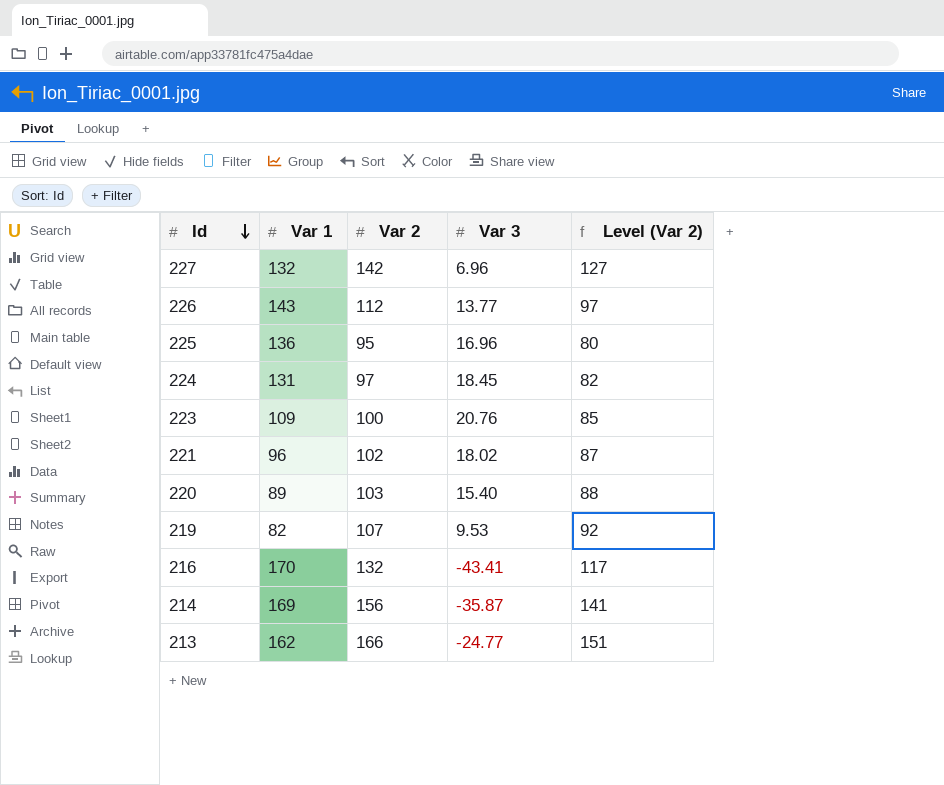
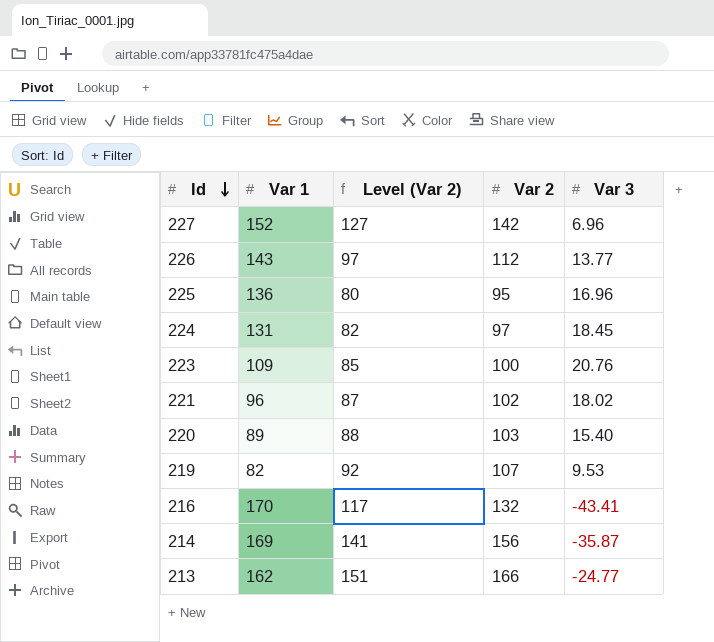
column Level (Var 2) | position: 5 -> 3
227 | Var 1: 132 -> 152

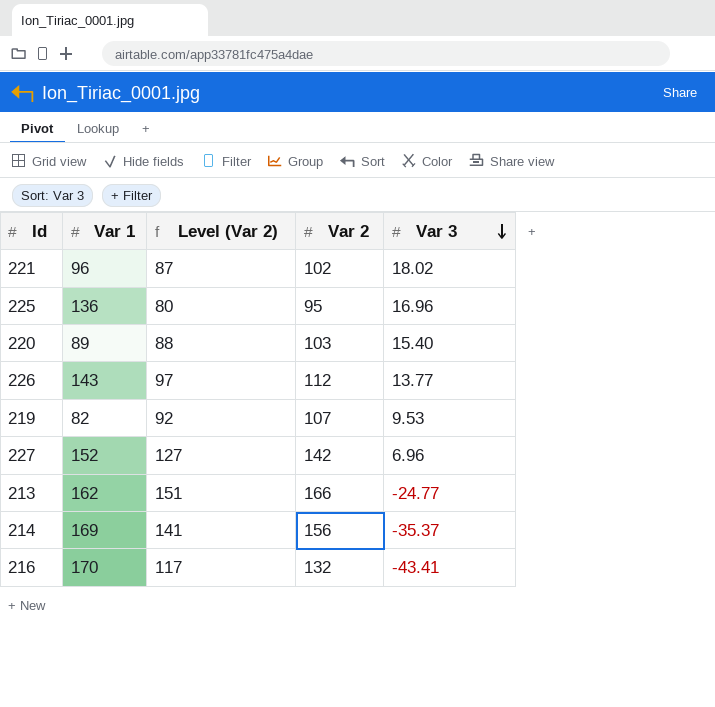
row order: Id descending -> Var 3 descending
row 224: 131 | 82 | 97 | 18.45 -> none
row 223: 109 | 85 | 100 | 20.76 -> none
214 | Var 3: -35.87 -> -35.37

